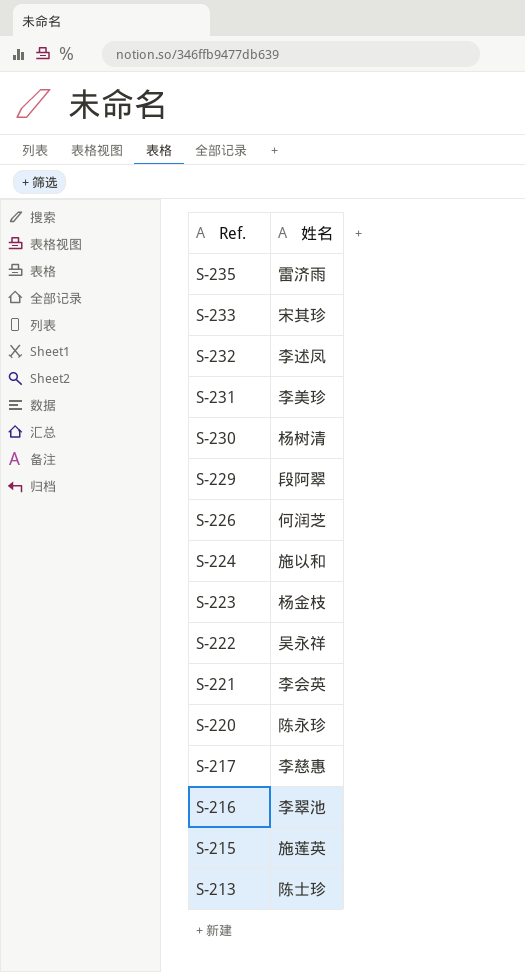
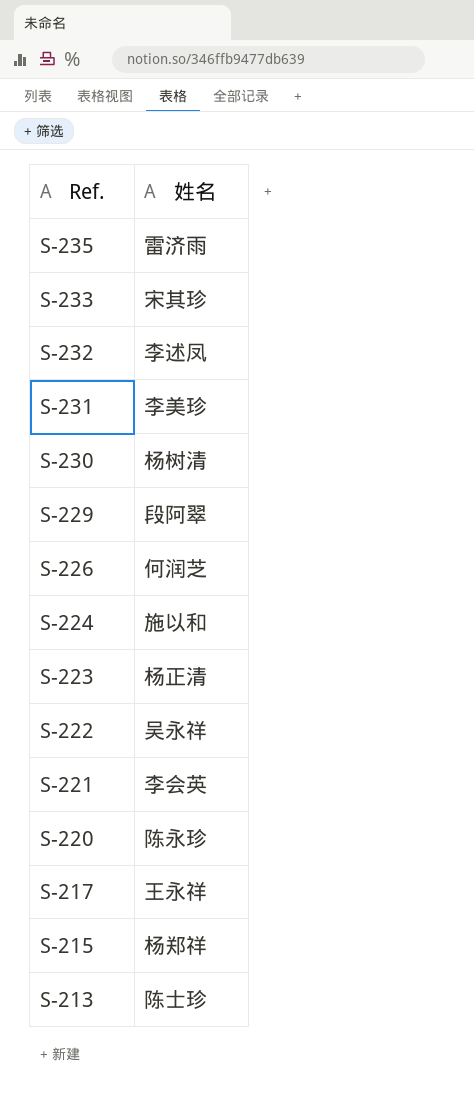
row S-216: 李翠池 -> none
S-223 | 姓名: 杨金枝 -> 杨正清
S-217 | 姓名: 李慈惠 -> 王永祥
S-215 | 姓名: 施莲英 -> 杨郑祥

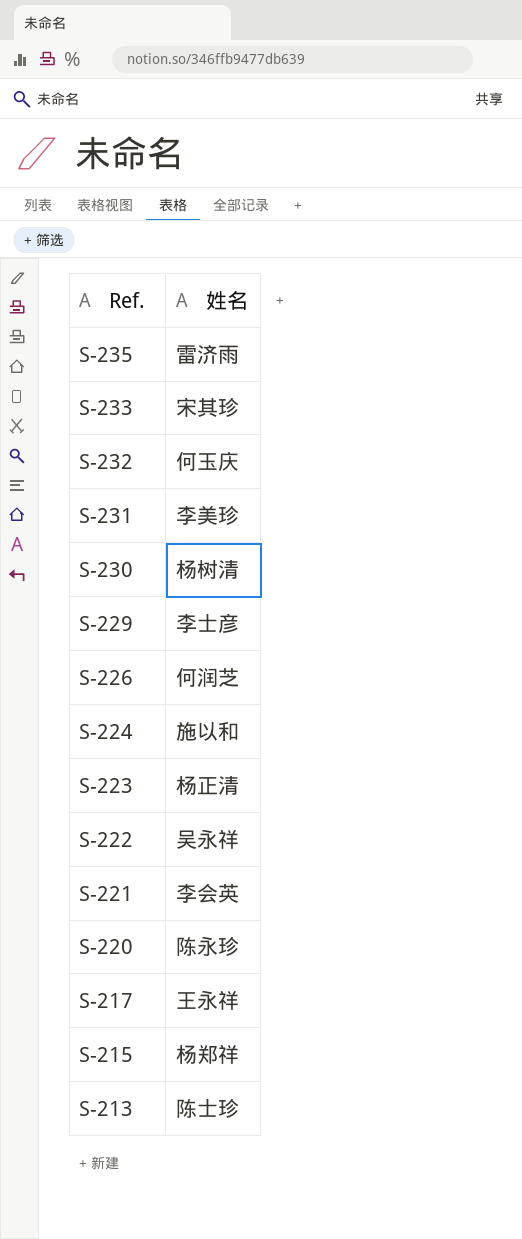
S-232 | 姓名: 李述凤 -> 何玉庆
S-229 | 姓名: 段阿翠 -> 李士彦

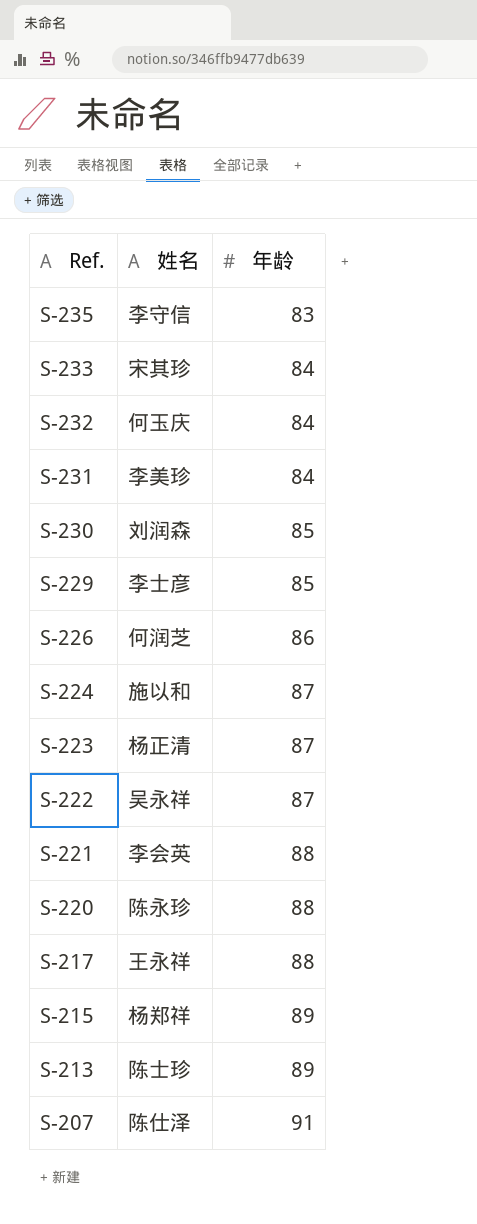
column 年龄 | position: none -> 3
S-235 | 姓名: 雷济雨 -> 李守信
S-230 | 姓名: 杨树清 -> 刘润森
row S-207: none -> 陈仕泽 | 91

